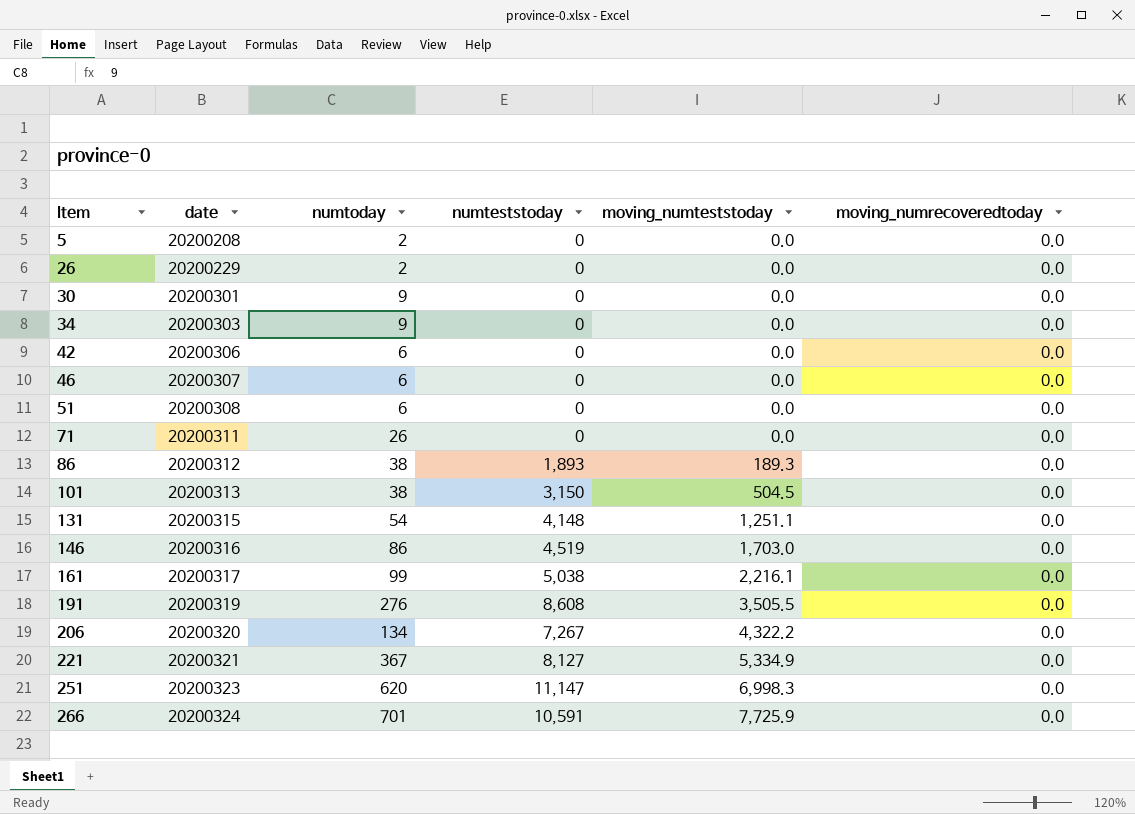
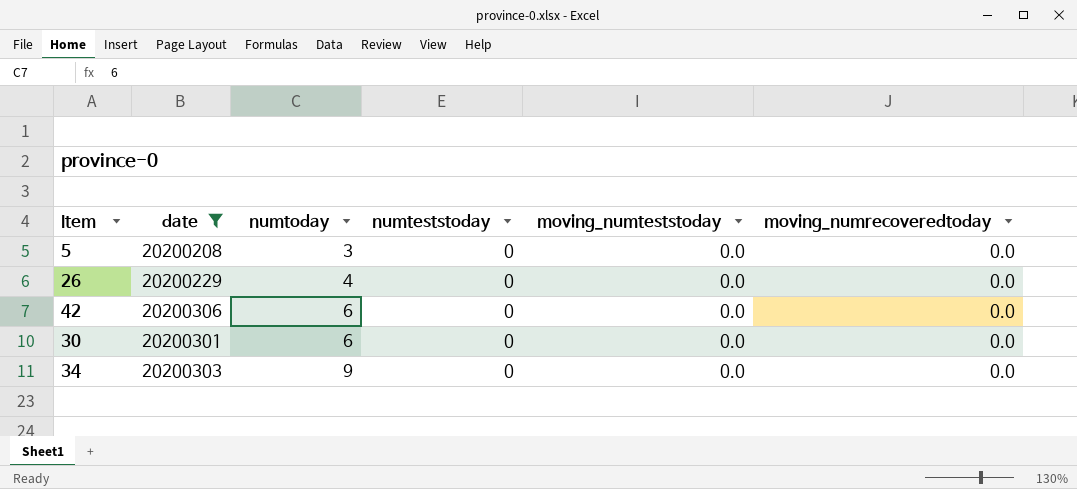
filter: none -> date <= 20200306
row order: Item ascending -> numtoday ascending
5 | numtoday: 2 -> 3
26 | numtoday: 2 -> 4
30 | numtoday: 9 -> 6

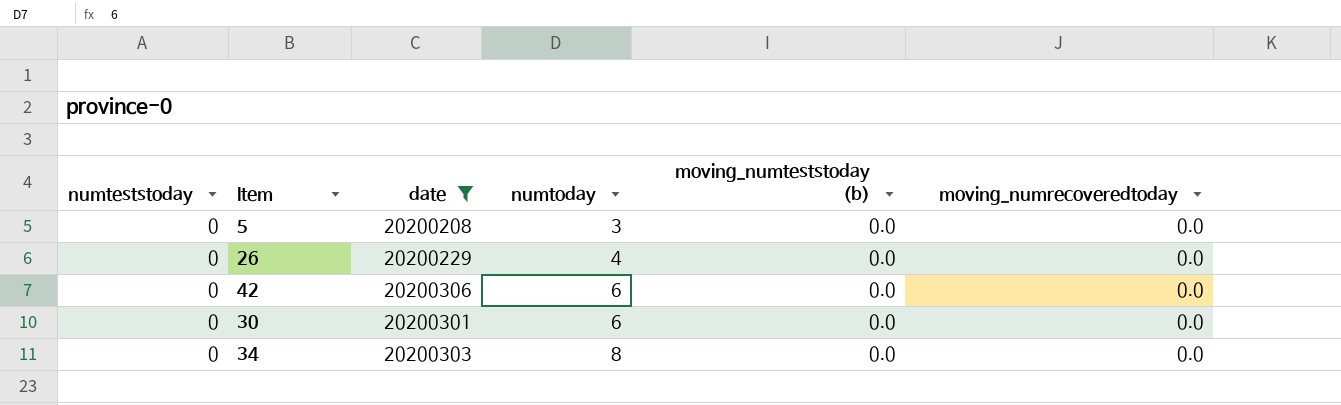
column numteststoday | position: 4 -> 1
column name: moving_numteststoday -> moving_numteststoday (b)
34 | numtoday: 9 -> 8

